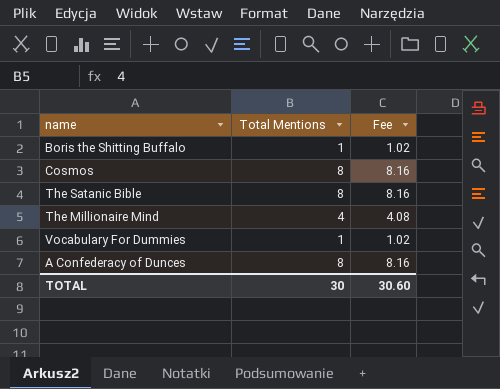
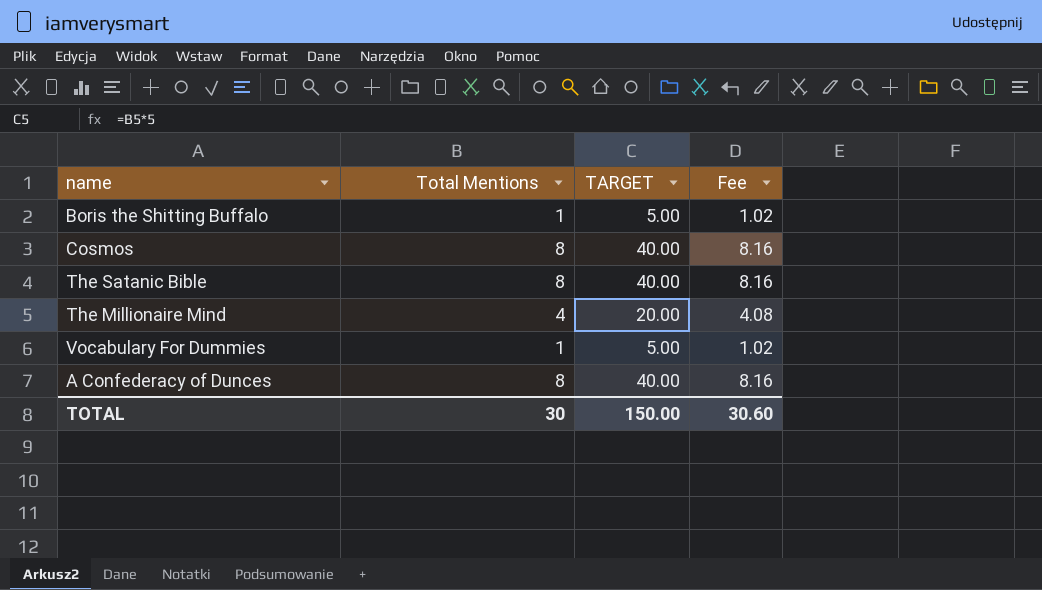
column TARGET | formula: none -> [Total Mentions] * 5

